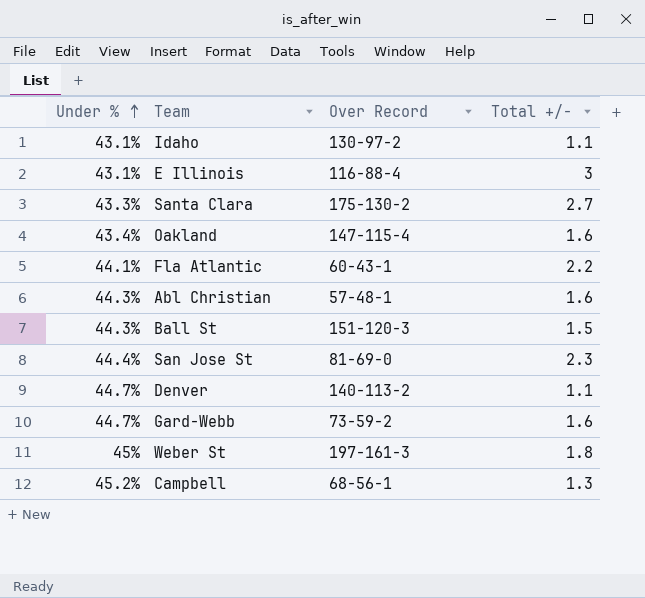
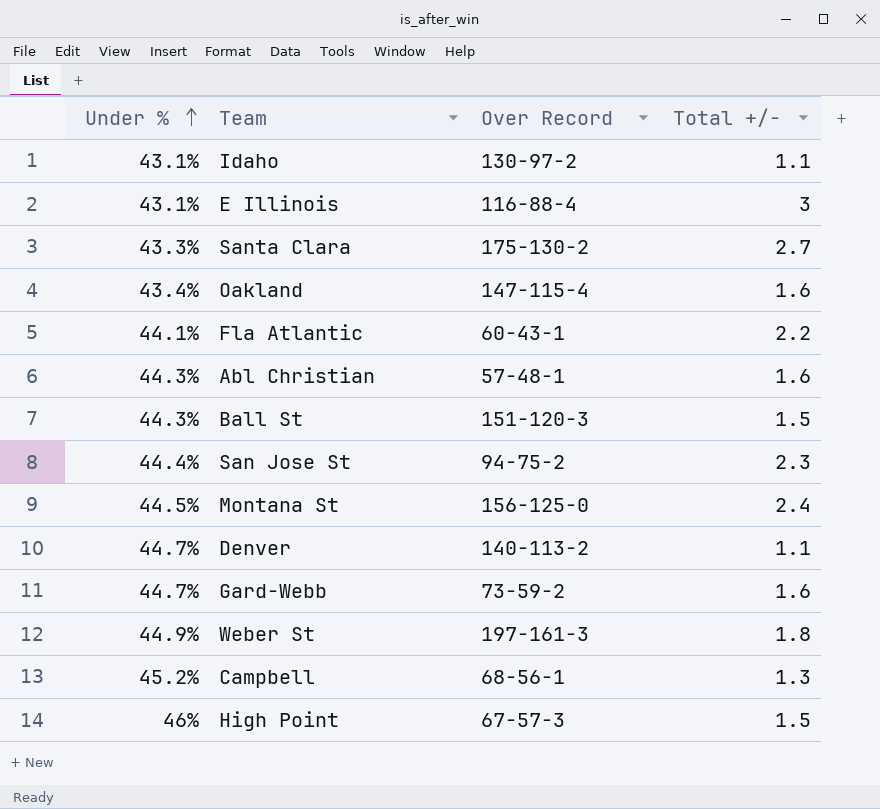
San Jose St | Over Record: 81-69-0 -> 94-75-2
row Montana St: none -> 44.5% | 156-125-0 | 2.4
Weber St | Under %: 45% -> 44.9%
row High Point: none -> 46% | 67-57-3 | 1.5

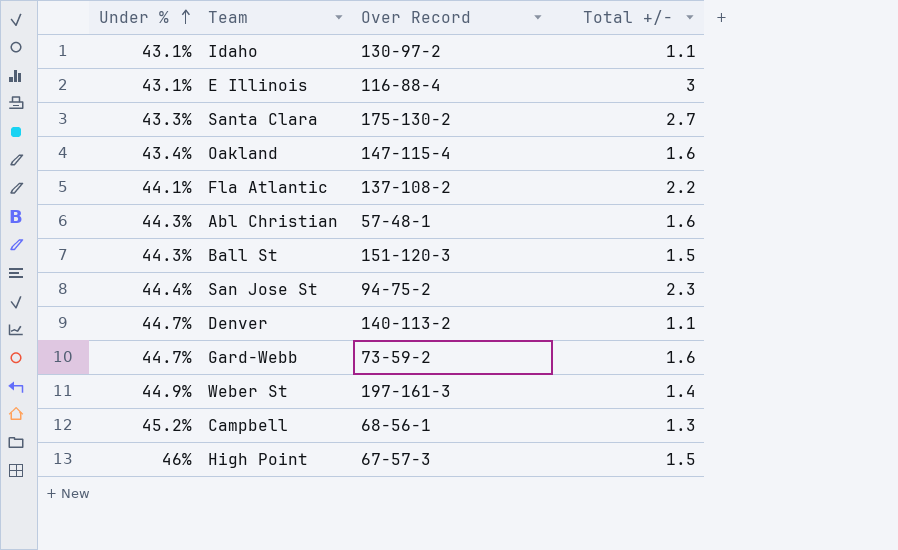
row Montana St: 44.5% | 156-125-0 | 2.4 -> none
Fla Atlantic | Over Record: 60-43-1 -> 137-108-2
Weber St | Total +/-: 1.8 -> 1.4

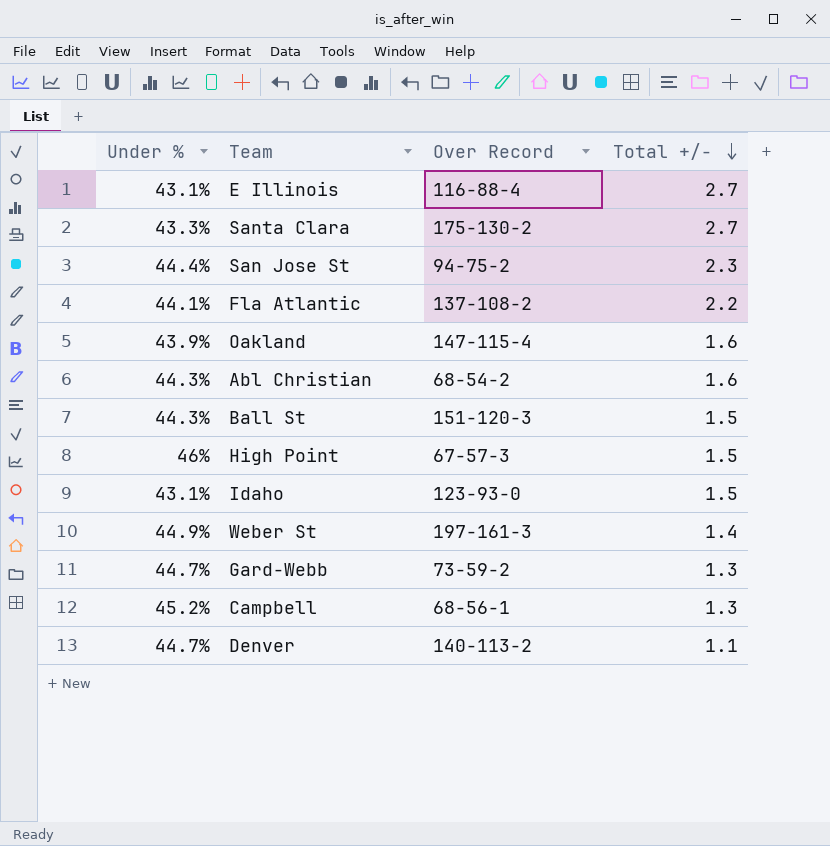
row order: Under % ascending -> Total +/- descending
E Illinois | Total +/-: 3 -> 2.7
Oakland | Under %: 43.4% -> 43.9%
Abl Christian | Over Record: 57-48-1 -> 68-54-2
Idaho | Over Record: 130-97-2 -> 123-93-0
Idaho | Total +/-: 1.1 -> 1.5
Gard-Webb | Total +/-: 1.6 -> 1.3

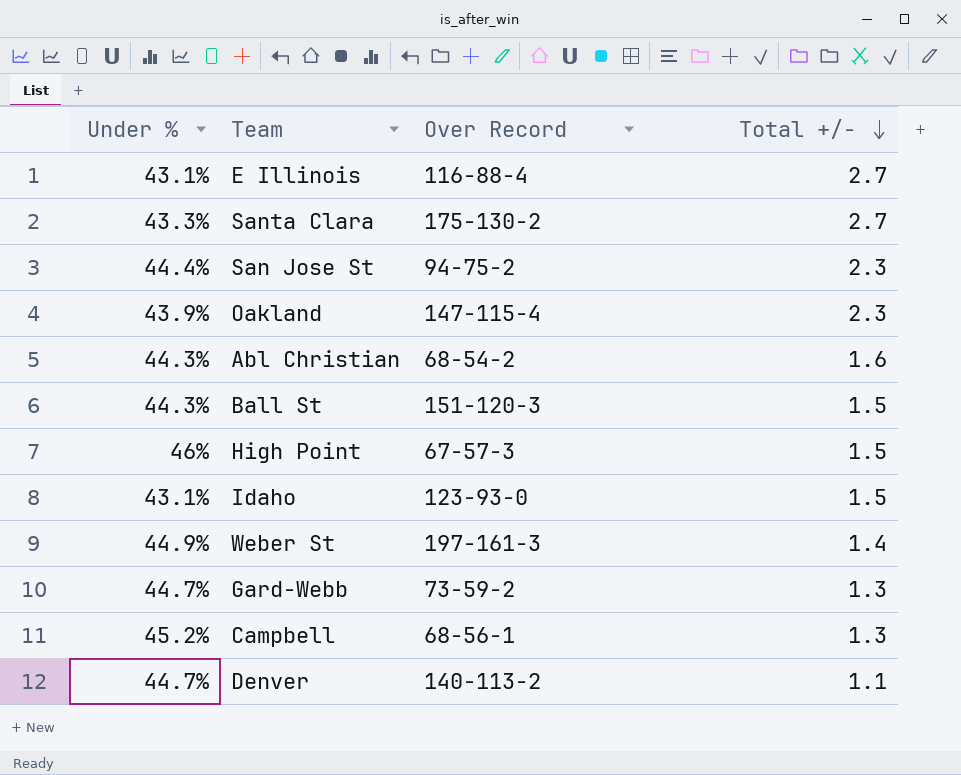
row Fla Atlantic: 44.1% | 137-108-2 | 2.2 -> none
Oakland | Total +/-: 1.6 -> 2.3

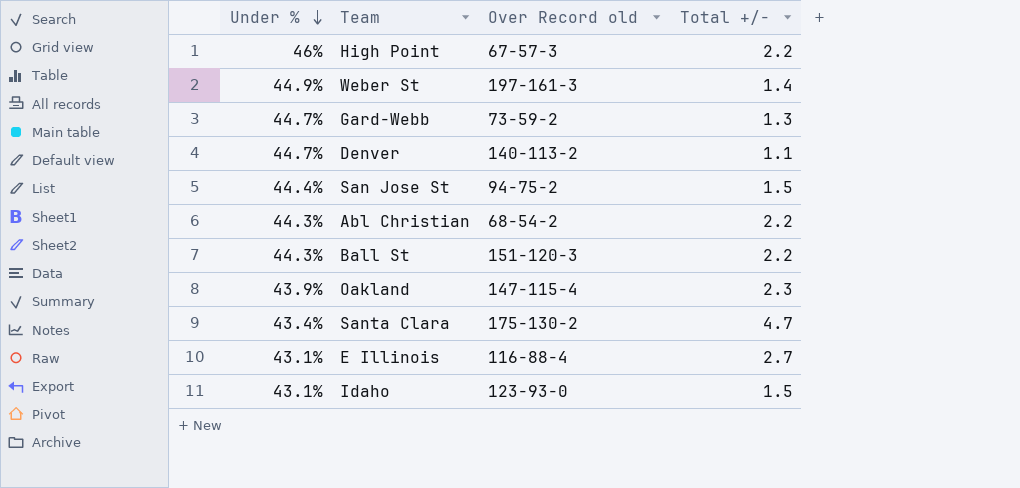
row order: Total +/- descending -> Under % descending
column name: Over Record -> Over Record old
row Campbell: 45.2% | 68-56-1 | 1.3 -> none
High Point | Total +/-: 1.5 -> 2.2
San Jose St | Total +/-: 2.3 -> 1.5
Abl Christian | Total +/-: 1.6 -> 2.2
Ball St | Total +/-: 1.5 -> 2.2
Santa Clara | Under %: 43.3% -> 43.4%
Santa Clara | Total +/-: 2.7 -> 4.7

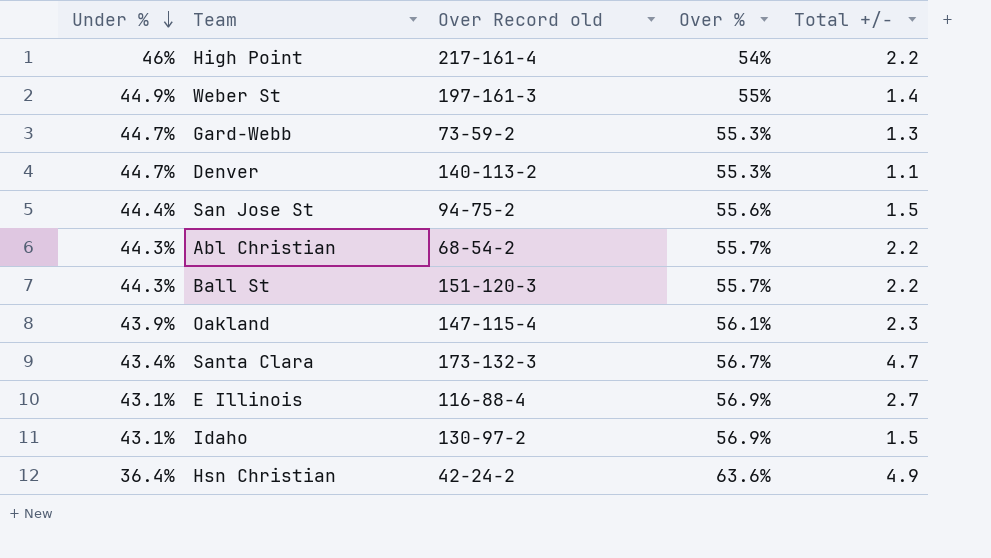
column Over % | position: none -> 4
High Point | Over Record old: 67-57-3 -> 217-161-4
Santa Clara | Over Record old: 175-130-2 -> 173-132-3
Idaho | Over Record old: 123-93-0 -> 130-97-2
row Hsn Christian: none -> 36.4% | 42-24-2 | 63.6% | 4.9

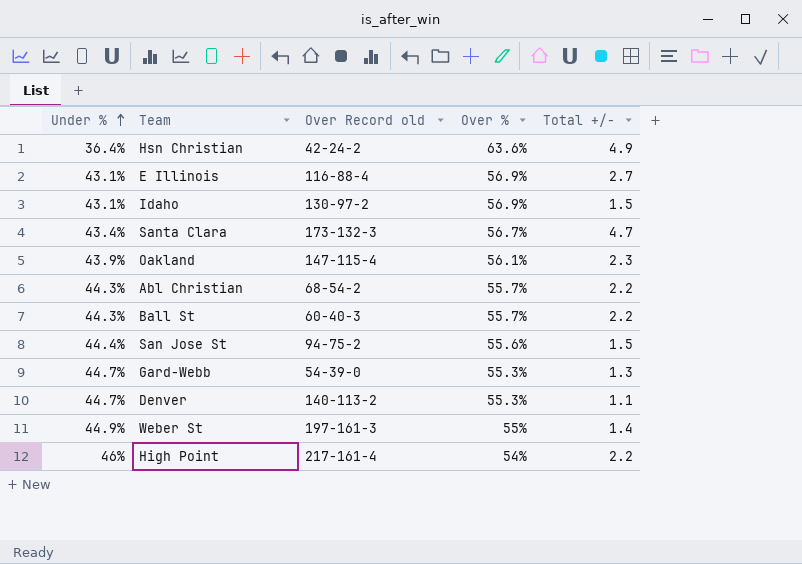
row order: Under % descending -> Under % ascending
Ball St | Over Record old: 151-120-3 -> 60-40-3
Gard-Webb | Over Record old: 73-59-2 -> 54-39-0

